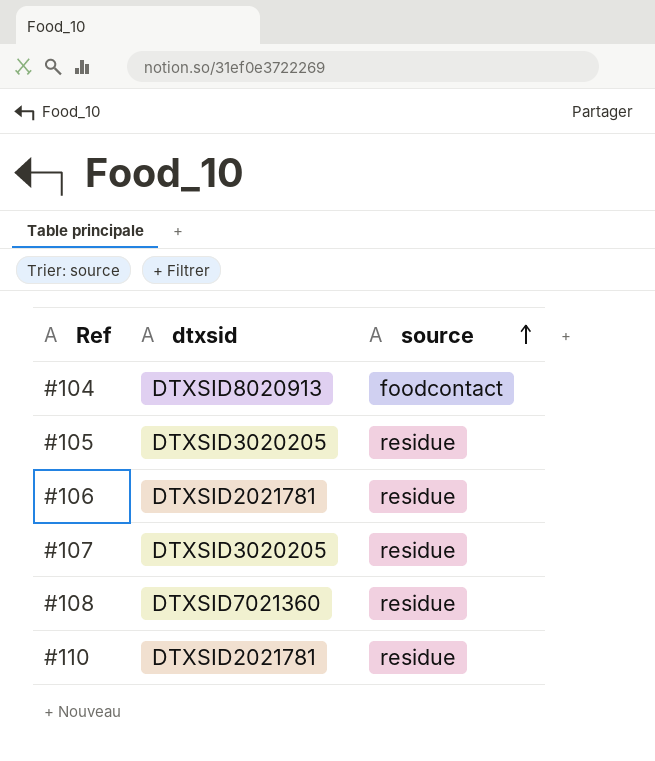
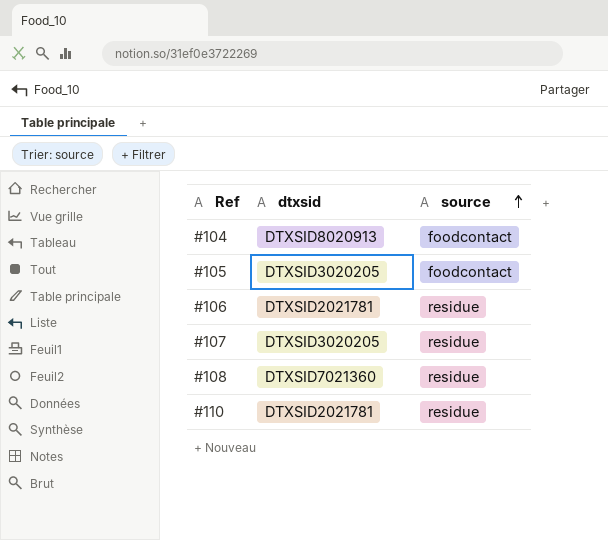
#105 | source: residue -> foodcontact

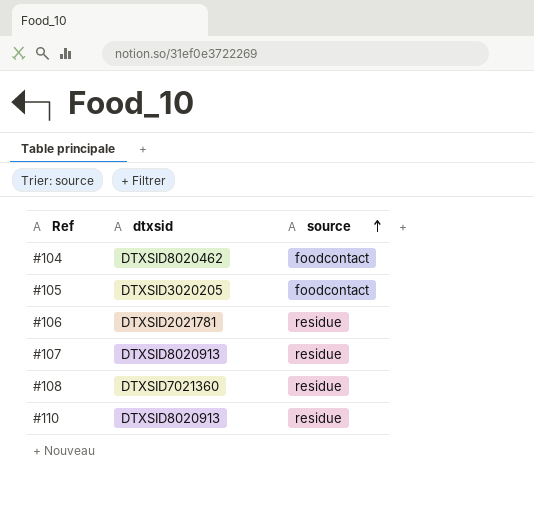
#104 | dtxsid: DTXSID8020913 -> DTXSID8020462
#107 | dtxsid: DTXSID3020205 -> DTXSID8020913
#110 | dtxsid: DTXSID2021781 -> DTXSID8020913

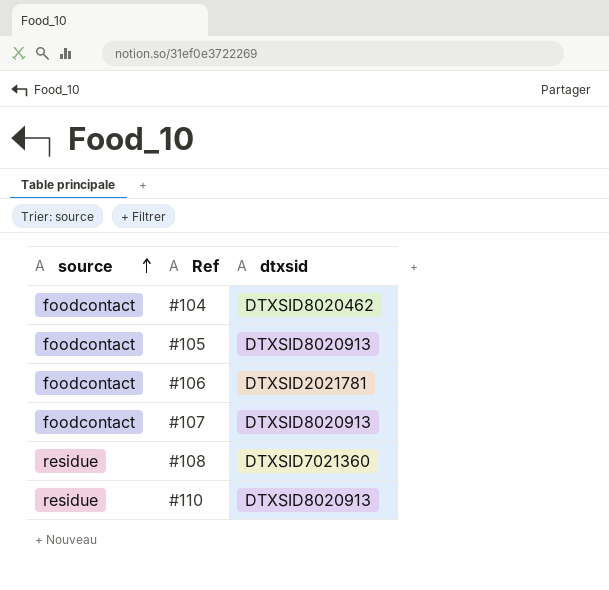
column source | position: 3 -> 1
#105 | dtxsid: DTXSID3020205 -> DTXSID8020913
#106 | source: residue -> foodcontact
#107 | source: residue -> foodcontact

